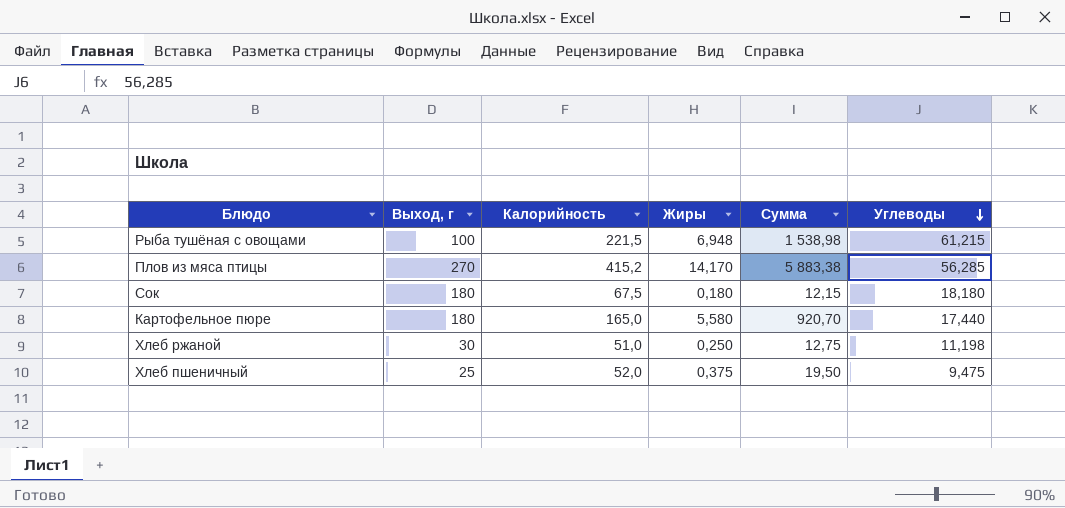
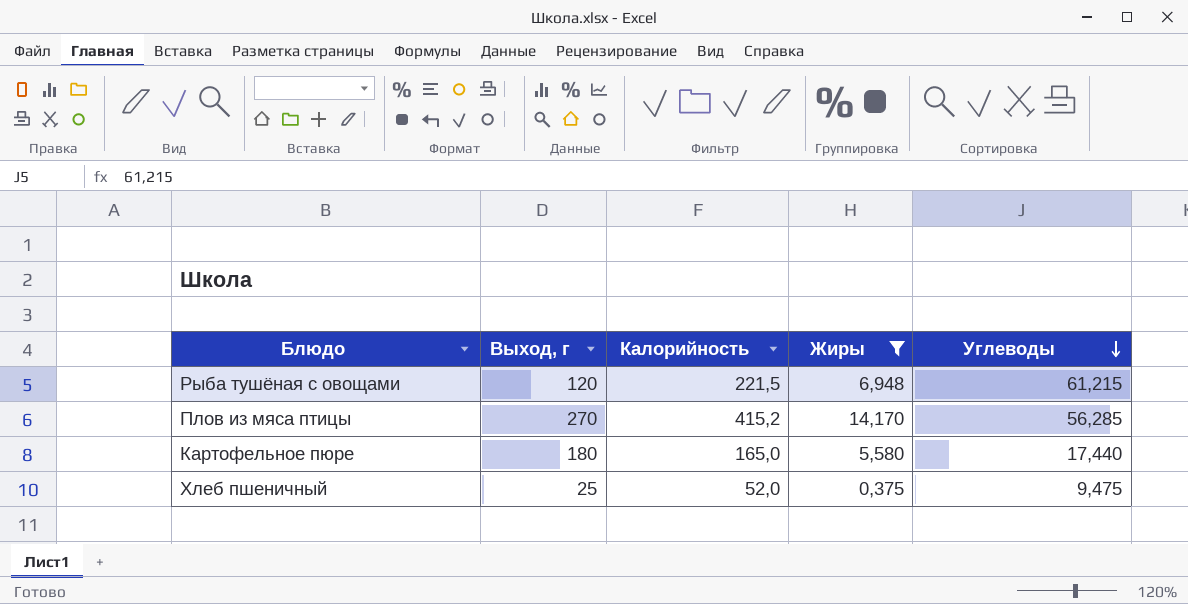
filter: none -> Жиры >= 0,375
column Сумма | formula: [Калорийность] * [Жиры] -> none
Рыба тушёная с овощами | Выход, г: 100 -> 120

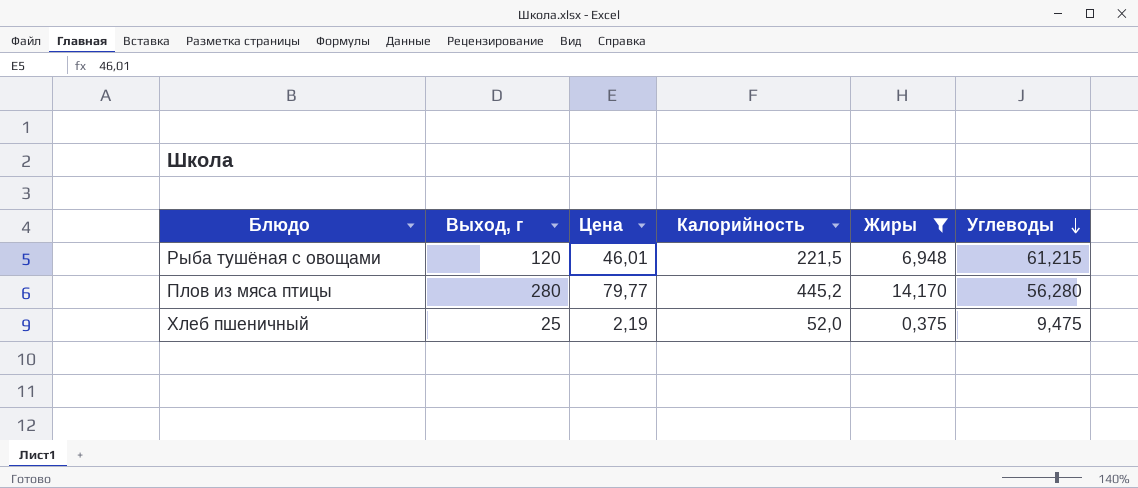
column Цена | position: none -> 3
row Картофельное пюре: 180 | 165,0 | 5,580 | 17,440 -> none
Плов из мяса птицы | Выход, г: 270 -> 280
Плов из мяса птицы | Калорийность: 415,2 -> 445,2
Плов из мяса птицы | Углеводы: 56,285 -> 56,280

